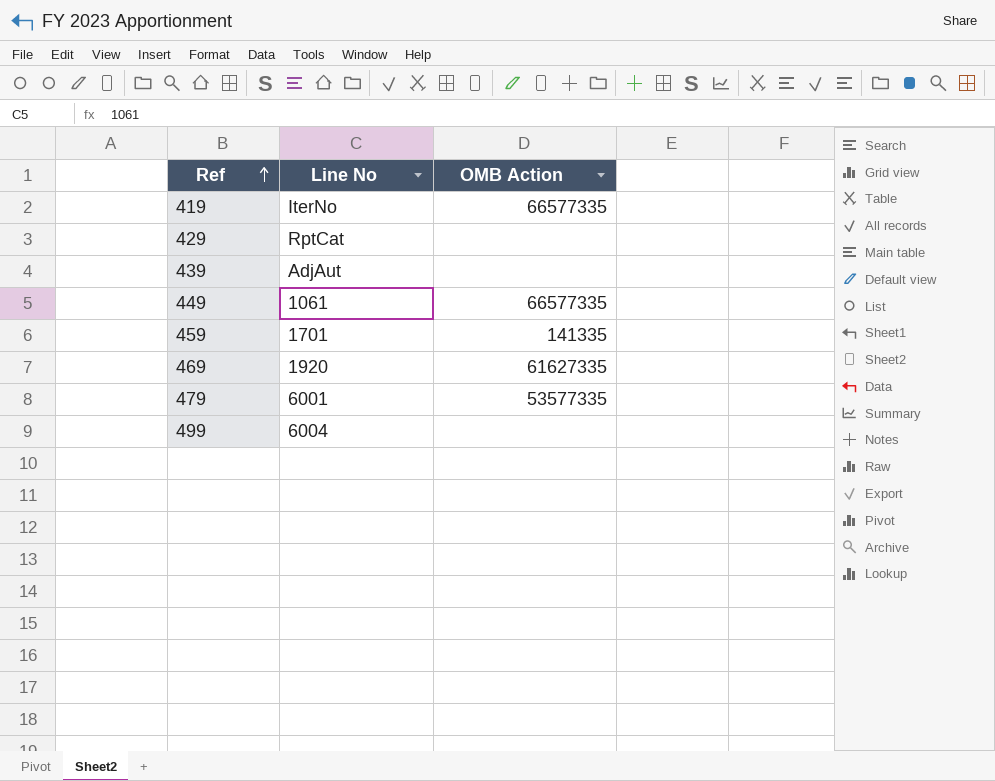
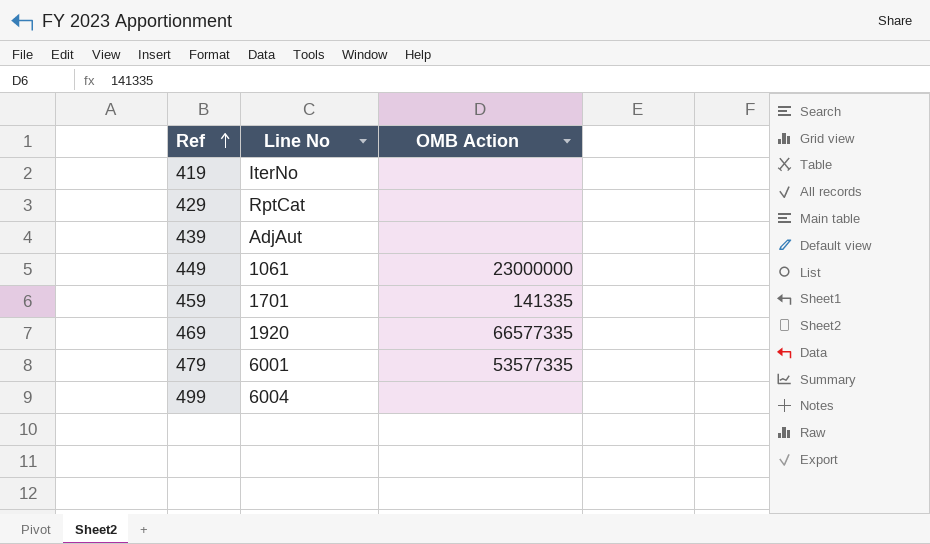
419 | OMB Action: 66577335 -> none
449 | OMB Action: 66577335 -> 23000000
469 | OMB Action: 61627335 -> 66577335

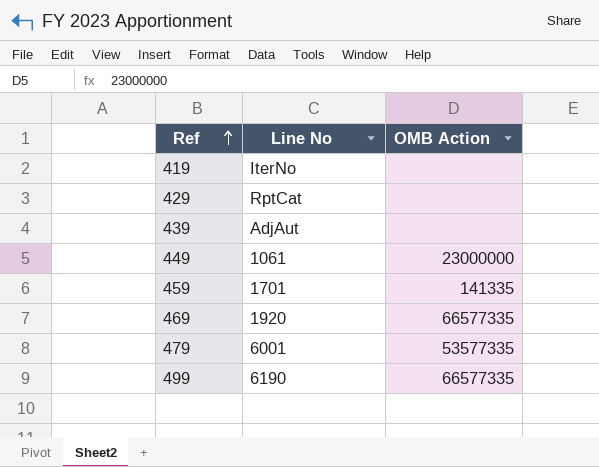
499 | Line No: 6004 -> 6190
499 | OMB Action: none -> 66577335

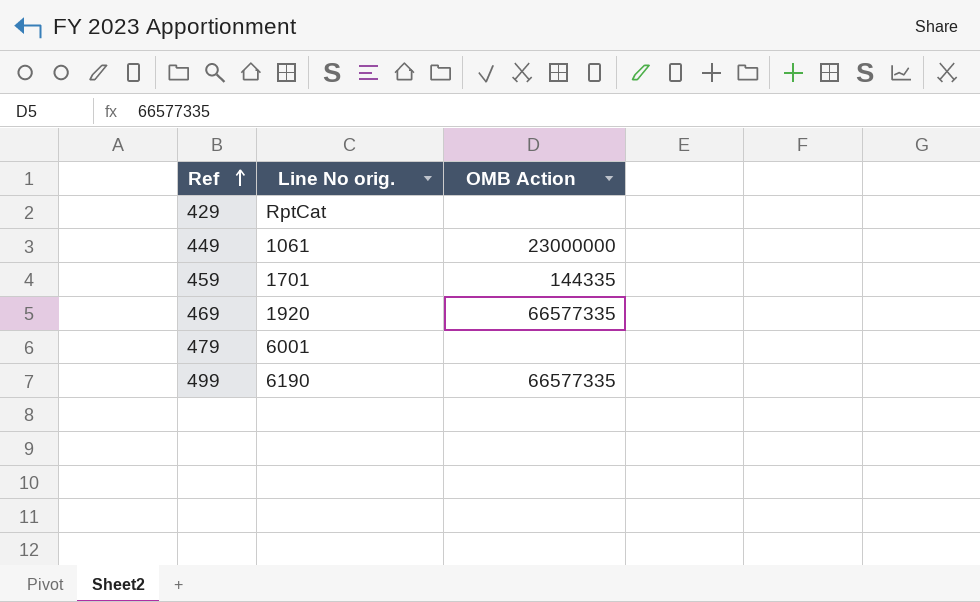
column name: Line No -> Line No orig.
row 419: IterNo | none -> none
row 439: AdjAut | none -> none
459 | OMB Action: 141335 -> 144335
479 | OMB Action: 53577335 -> none

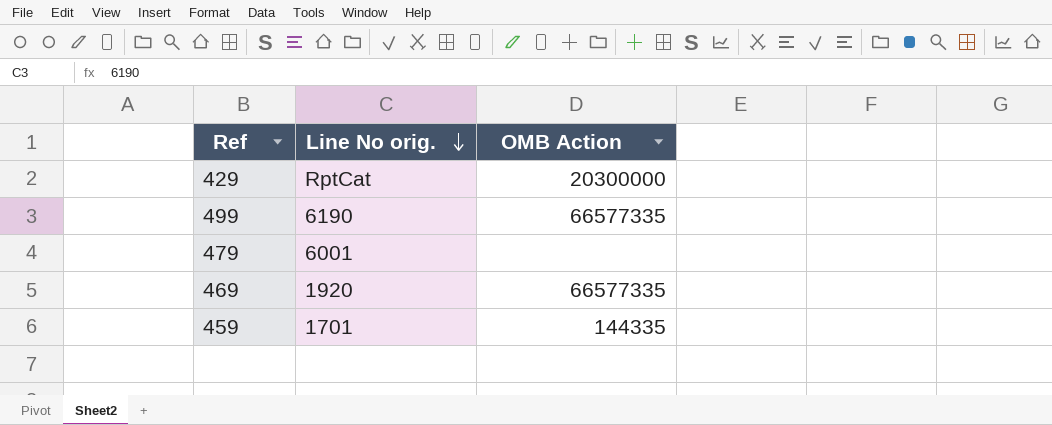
row order: Ref ascending -> Line No orig. descending
row 449: 1061 | 23000000 -> none
429 | OMB Action: none -> 20300000

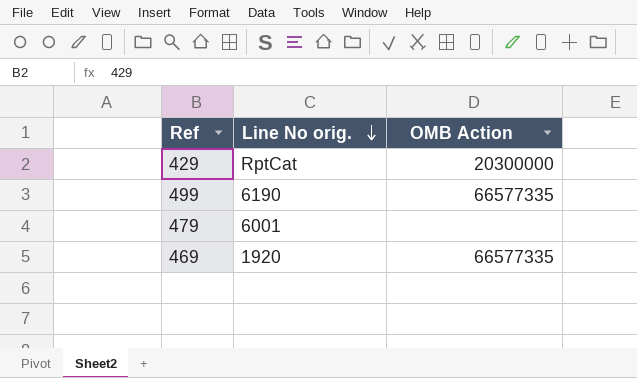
row 459: 1701 | 144335 -> none

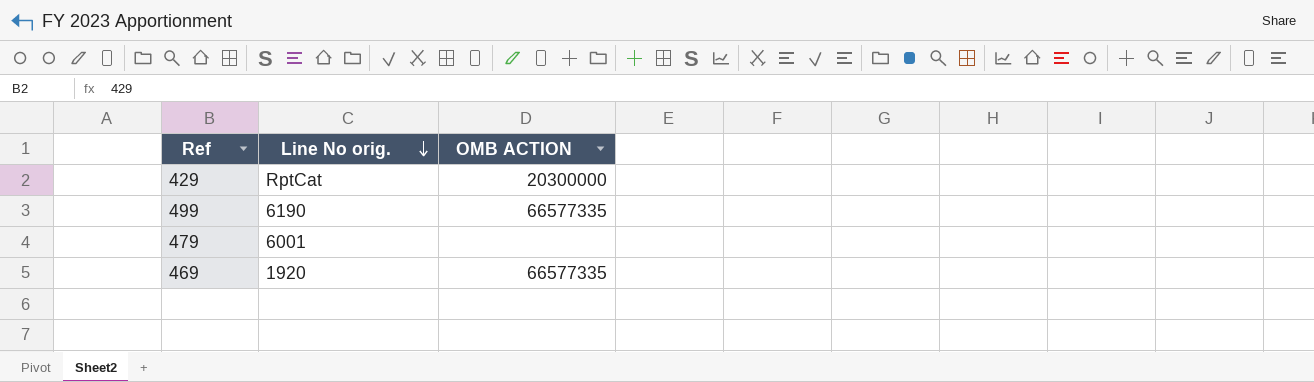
column name: OMB Action -> OMB ACTION

